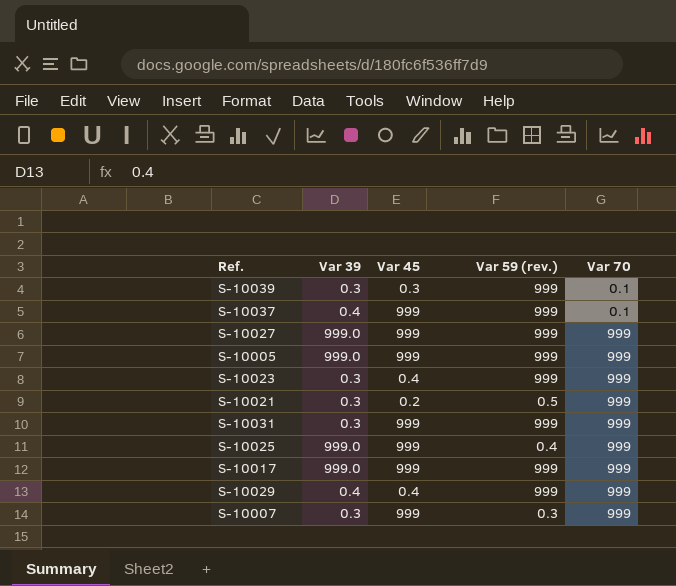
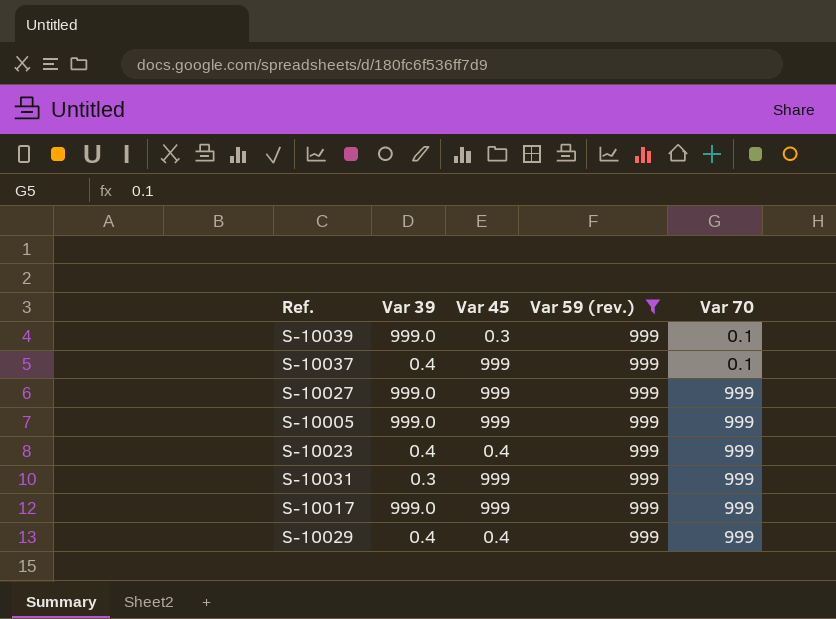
filter: none -> Var 59 (rev.) = 999
S-10039 | Var 39: 0.3 -> 999.0
S-10023 | Var 39: 0.3 -> 0.4

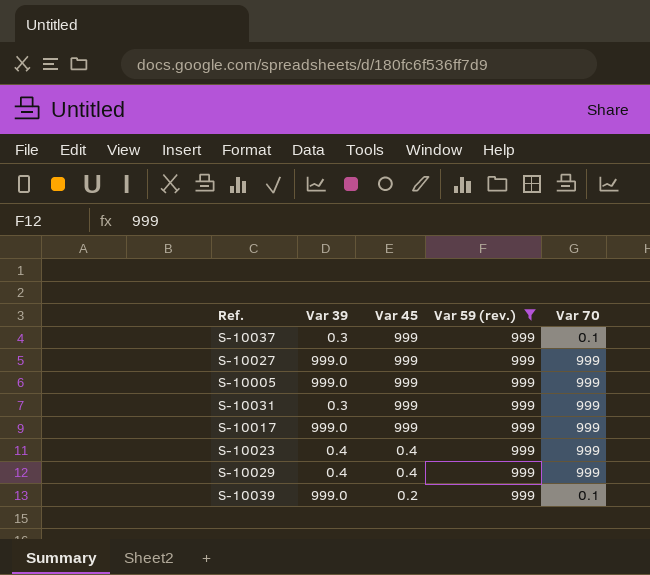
row order: Var 70 ascending -> Var 45 descending
S-10037 | Var 39: 0.4 -> 0.3
S-10039 | Var 45: 0.3 -> 0.2

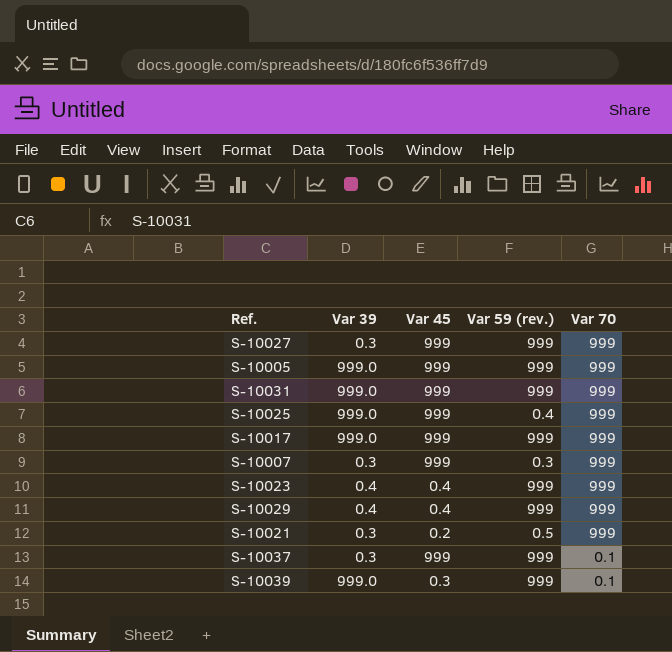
filter: Var 59 (rev.) = 999 -> none
row order: Var 45 descending -> Var 70 descending
S-10027 | Var 39: 999.0 -> 0.3
S-10031 | Var 39: 0.3 -> 999.0
S-10039 | Var 45: 0.2 -> 0.3

